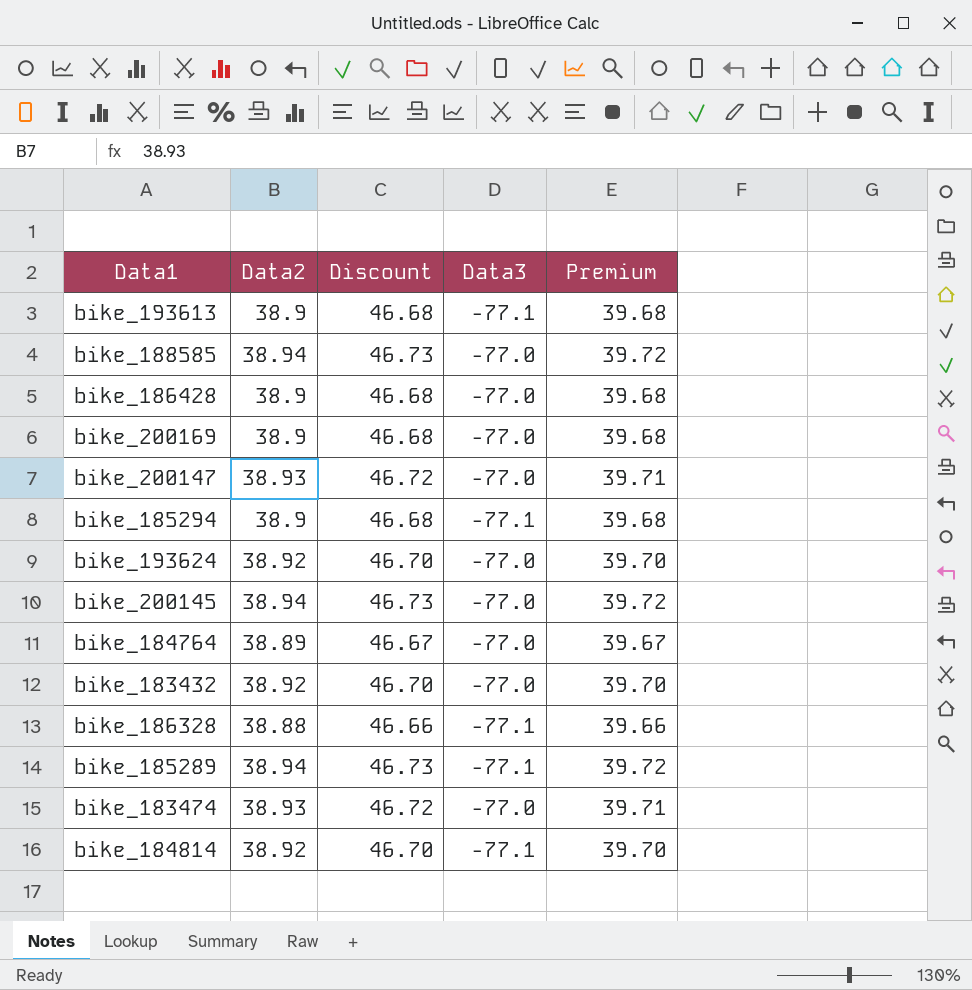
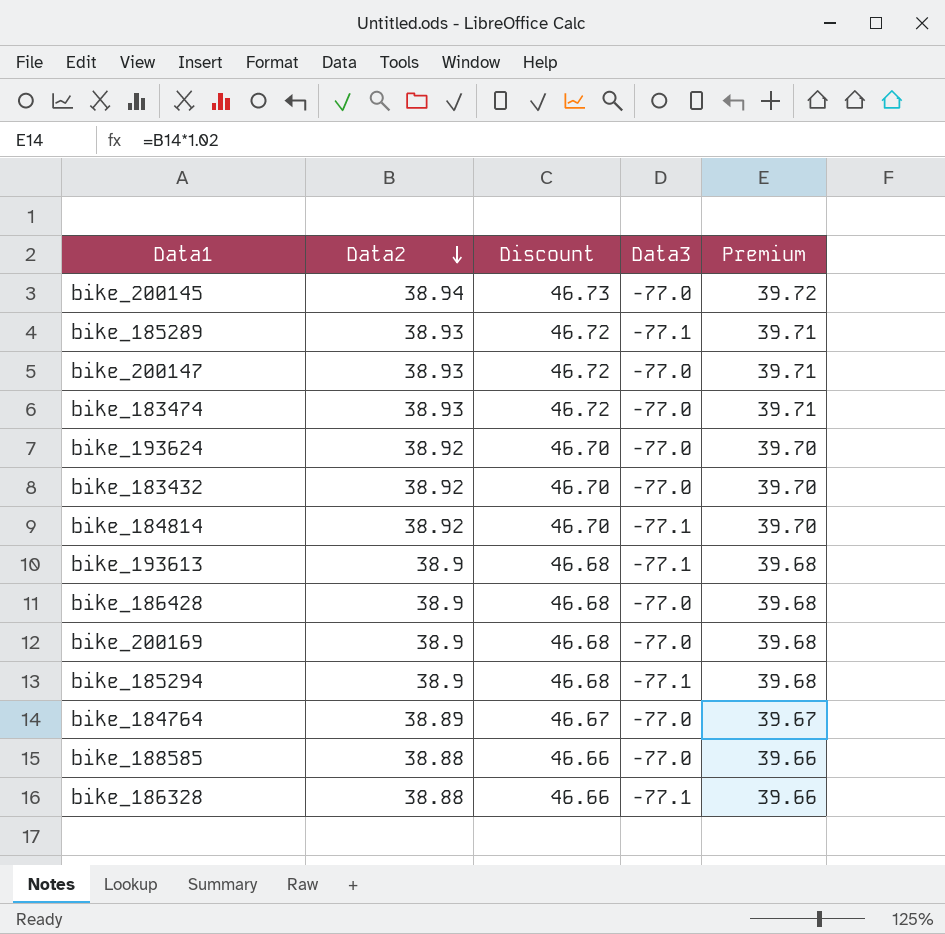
row order: none -> Data2 descending
bike_185289 | Data2: 38.94 -> 38.93
bike_185289 | Discount: 46.73 -> 46.72
bike_185289 | Premium: 39.72 -> 39.71
bike_188585 | Data2: 38.94 -> 38.88
bike_188585 | Discount: 46.73 -> 46.66
bike_188585 | Premium: 39.72 -> 39.66

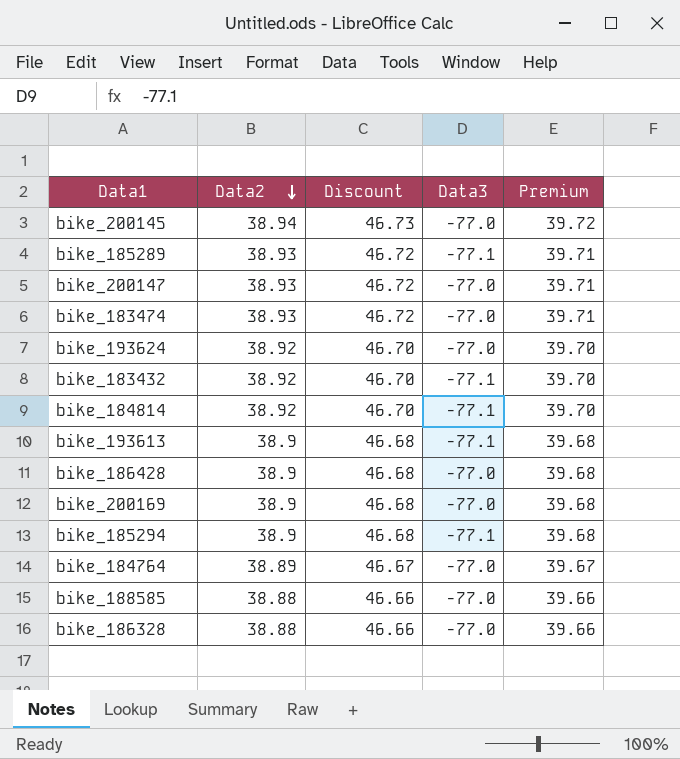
bike_183432 | Data3: -77.0 -> -77.1
bike_186328 | Data3: -77.1 -> -77.0

